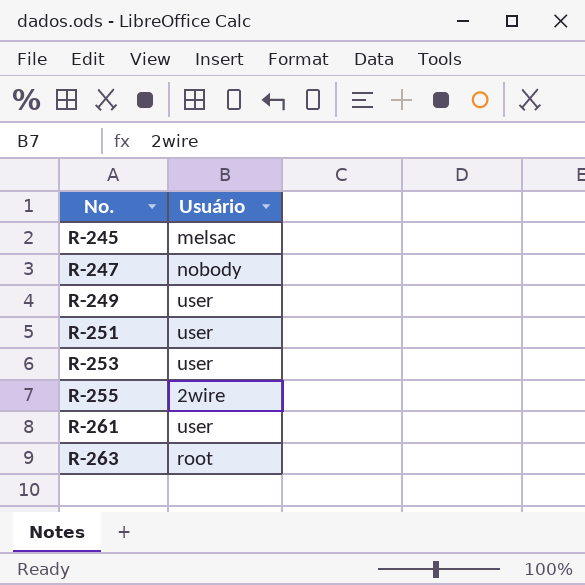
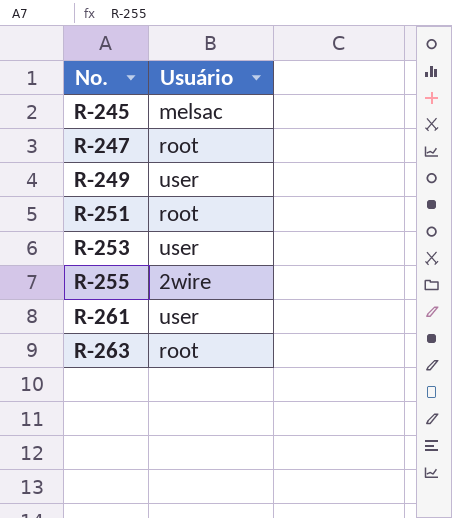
R-247 | Usuário: nobody -> root
R-251 | Usuário: user -> root

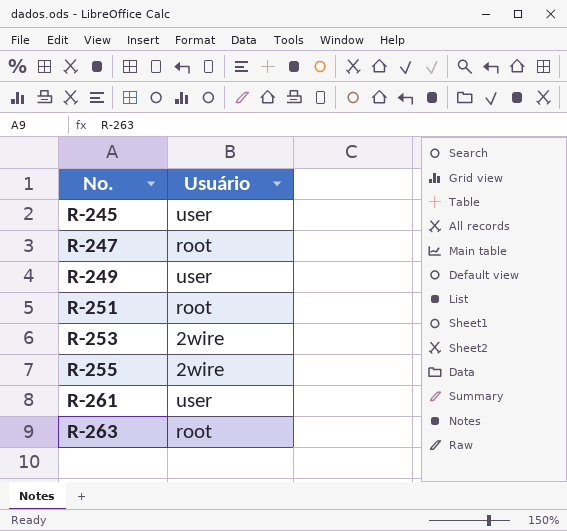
R-245 | Usuário: melsac -> user
R-253 | Usuário: user -> 2wire

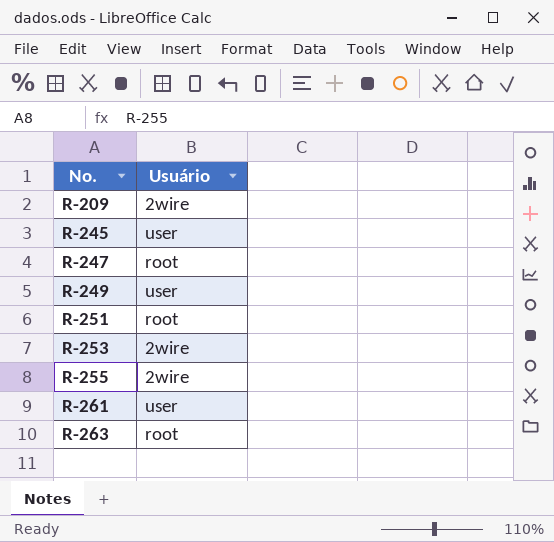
row R-209: none -> 2wire

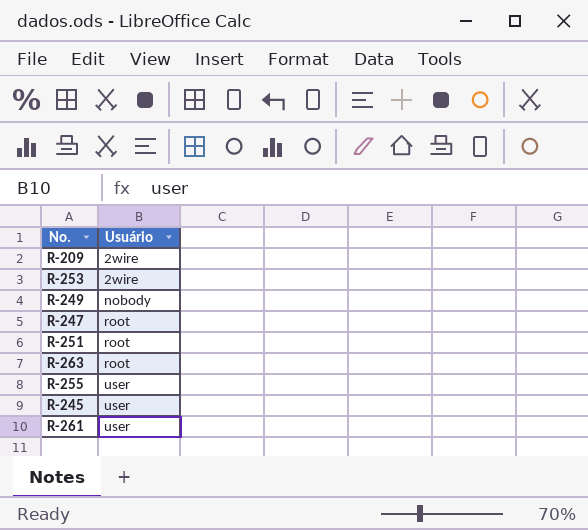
row order: No. ascending -> Usuário ascending
R-249 | Usuário: user -> nobody
R-255 | Usuário: 2wire -> user

